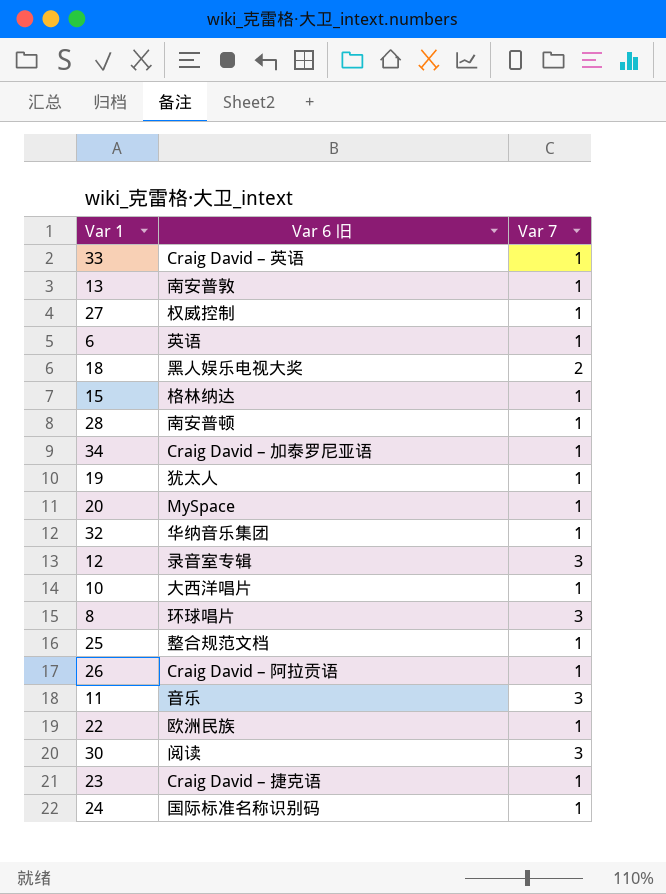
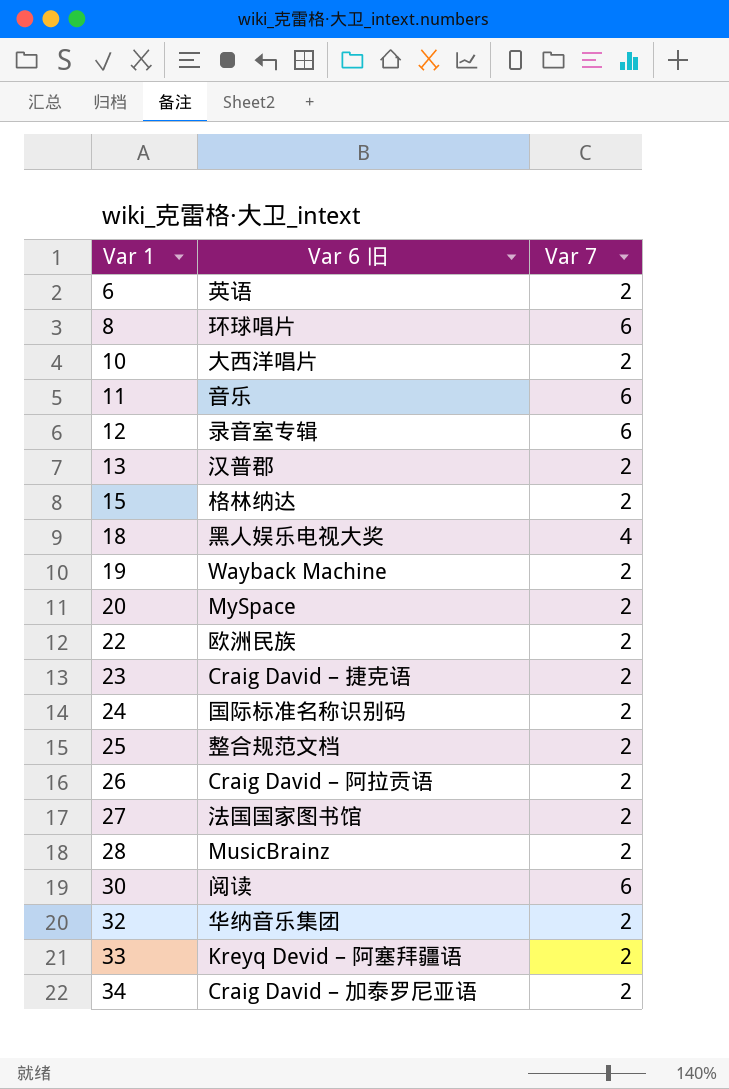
row order: none -> Var 1 ascending
6 | Var 7: 1 -> 2
8 | Var 7: 3 -> 6
10 | Var 7: 1 -> 2
11 | Var 7: 3 -> 6
12 | Var 7: 3 -> 6
13 | Var 6 旧: 南安普敦 -> 汉普郡
13 | Var 7: 1 -> 2
15 | Var 7: 1 -> 2
18 | Var 7: 2 -> 4
19 | Var 6 旧: 犹太人 -> Wayback Machine
19 | Var 7: 1 -> 2
20 | Var 7: 1 -> 2
22 | Var 7: 1 -> 2
23 | Var 7: 1 -> 2
24 | Var 7: 1 -> 2
25 | Var 7: 1 -> 2
26 | Var 7: 1 -> 2
27 | Var 6 旧: 权威控制 -> 法国国家图书馆
27 | Var 7: 1 -> 2
28 | Var 6 旧: 南安普顿 -> MusicBrainz
28 | Var 7: 1 -> 2
30 | Var 7: 3 -> 6
32 | Var 7: 1 -> 2
33 | Var 6 旧: Craig David – 英语 -> Kreyq Devid – 阿塞拜疆语
33 | Var 7: 1 -> 2
34 | Var 7: 1 -> 2

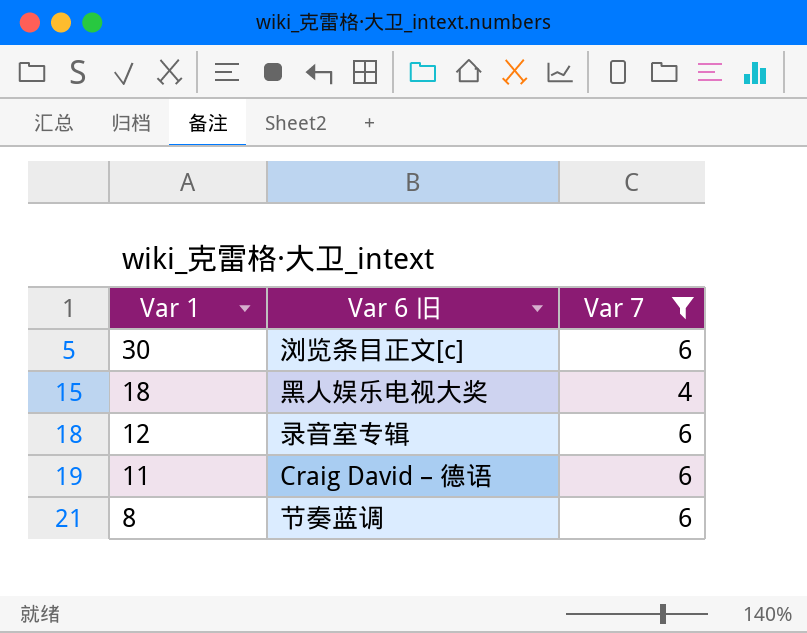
filter: none -> Var 7 != 2
row order: Var 1 ascending -> Var 1 descending
30 | Var 6 旧: 阅读 -> 浏览条目正文[c]
11 | Var 6 旧: 音乐 -> Craig David – 德语
8 | Var 6 旧: 环球唱片 -> 节奏蓝调

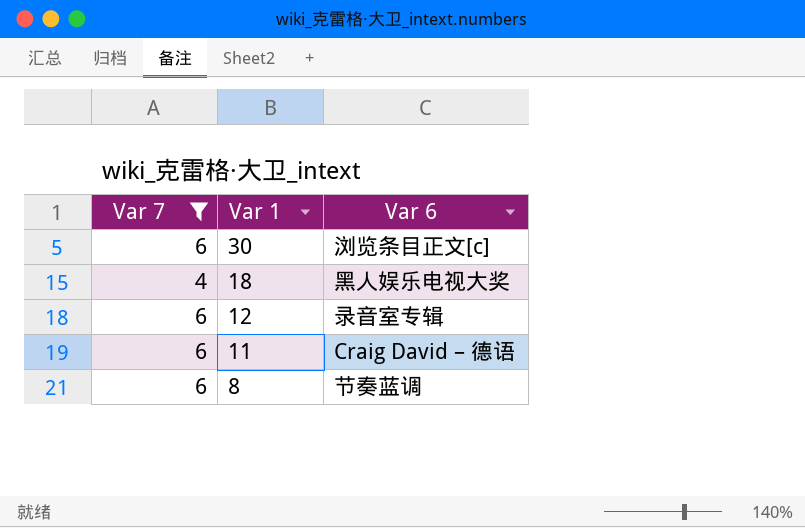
column Var 7 | position: 3 -> 1
column name: Var 6 旧 -> Var 6

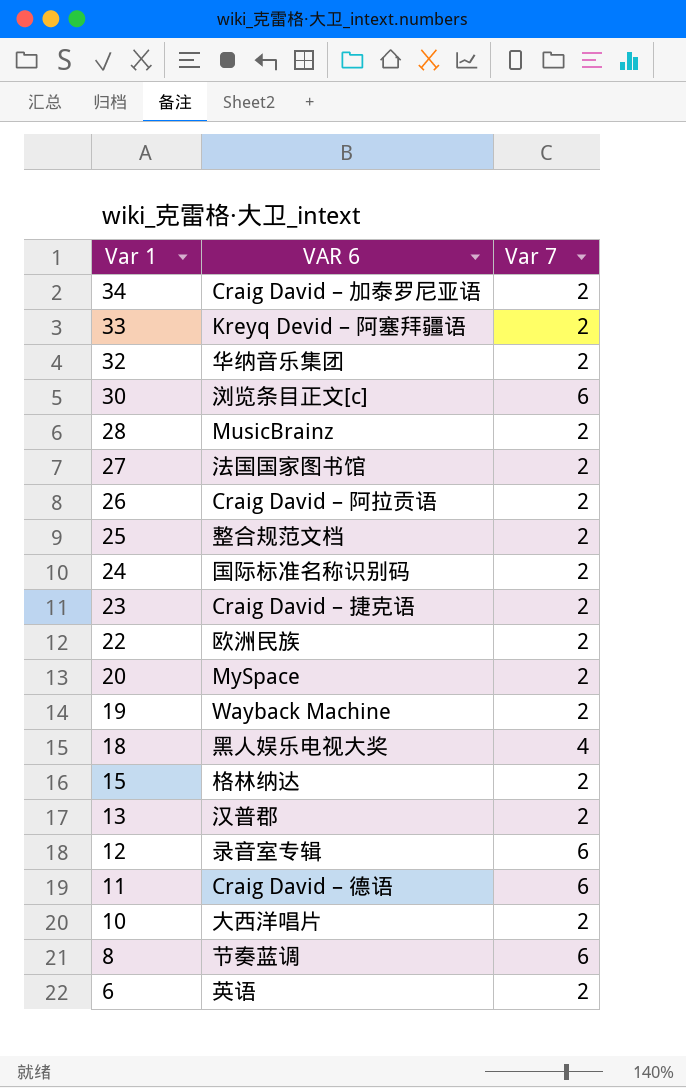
filter: Var 7 != 2 -> none
column name: Var 6 -> VAR 6
column Var 7 | position: 1 -> 3

